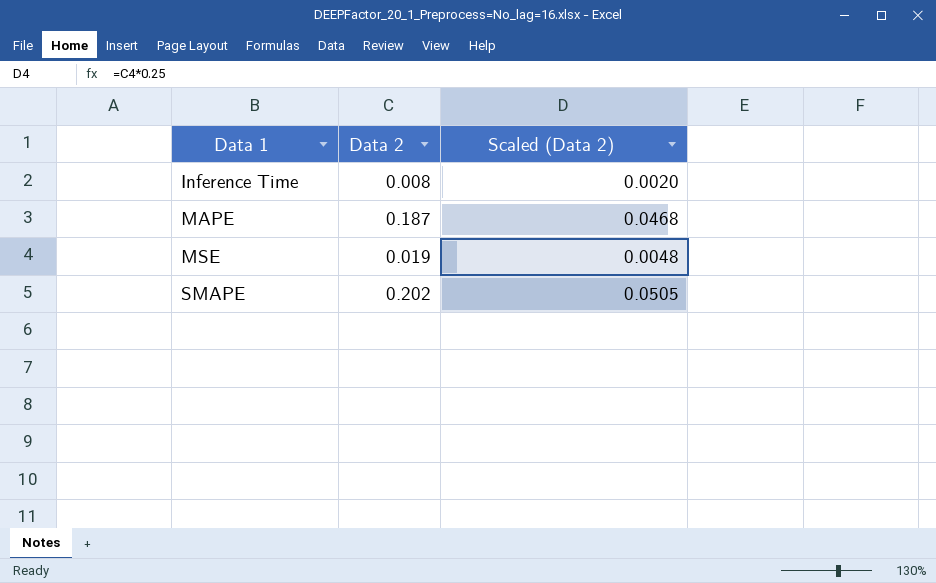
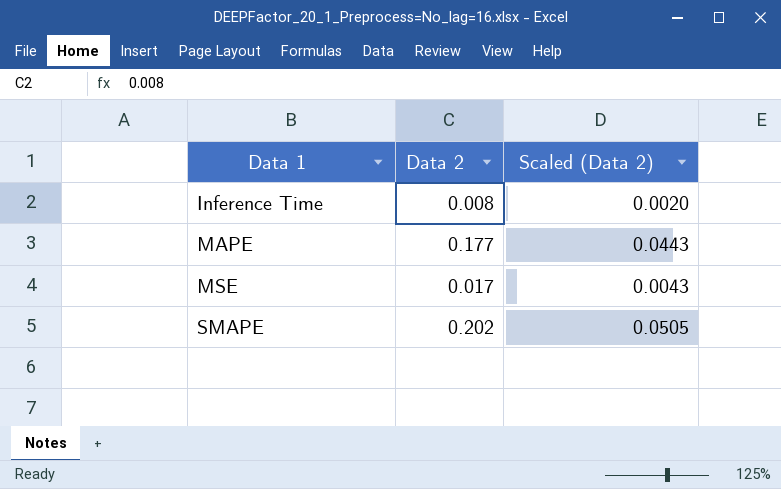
MAPE | Data 2: 0.187 -> 0.177
MAPE | Scaled (Data 2): 0.0468 -> 0.0443
MSE | Data 2: 0.019 -> 0.017
MSE | Scaled (Data 2): 0.0048 -> 0.0043

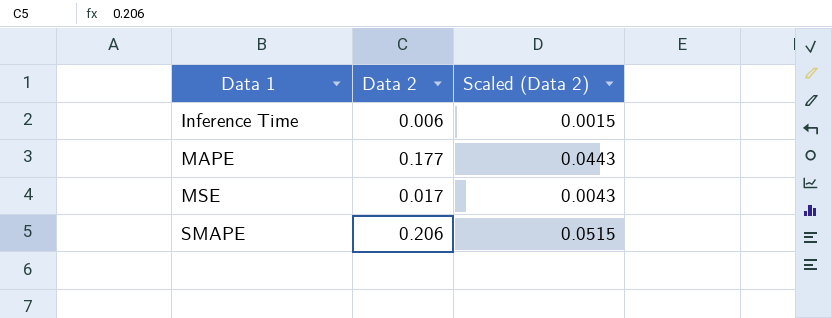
Inference Time | Data 2: 0.008 -> 0.006
Inference Time | Scaled (Data 2): 0.0020 -> 0.0015
SMAPE | Data 2: 0.202 -> 0.206
SMAPE | Scaled (Data 2): 0.0505 -> 0.0515

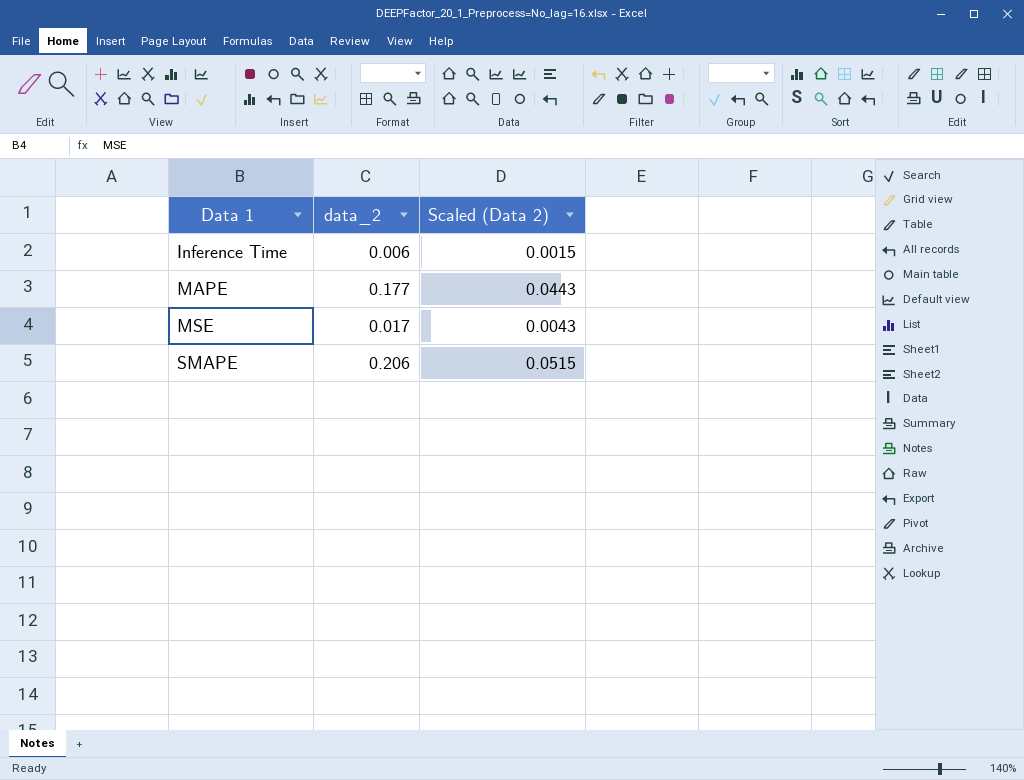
column name: Data 2 -> data_2

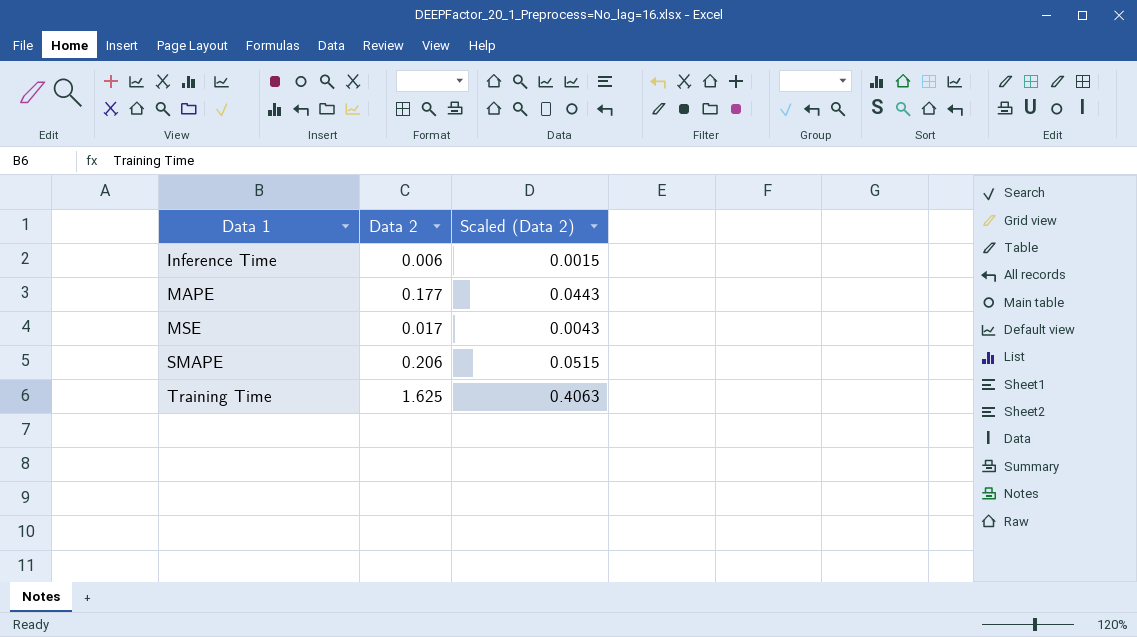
column name: data_2 -> Data 2
row Training Time: none -> 1.625 | 0.4063

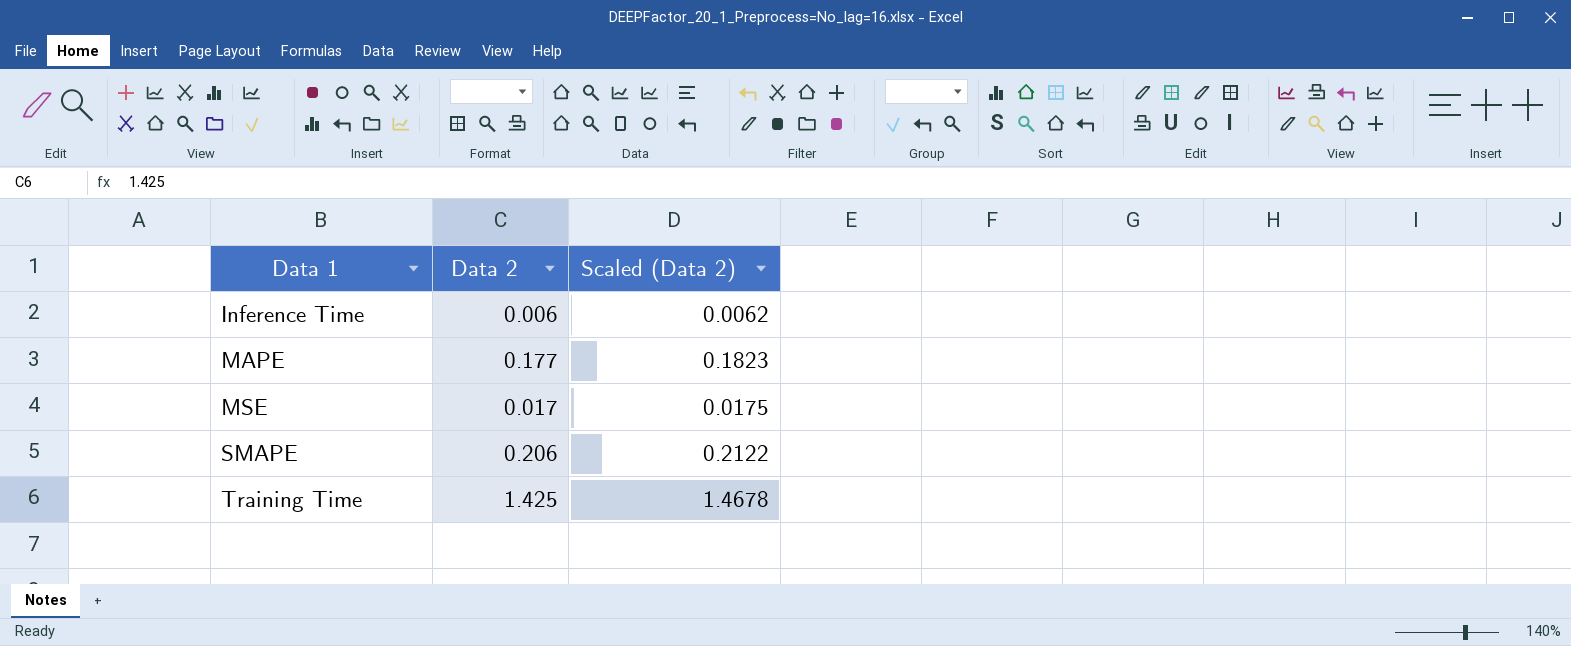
column Scaled (Data 2) | formula: [Data 2] * 0.25 -> [Data 2] * 1.03
Training Time | Data 2: 1.625 -> 1.425

